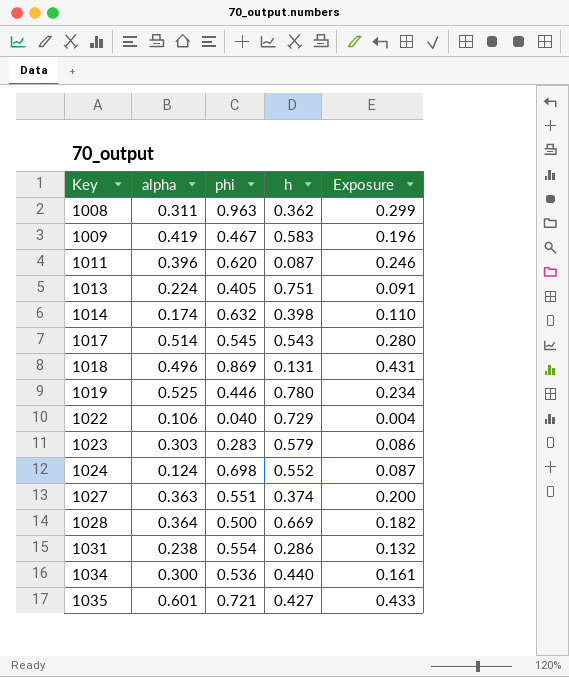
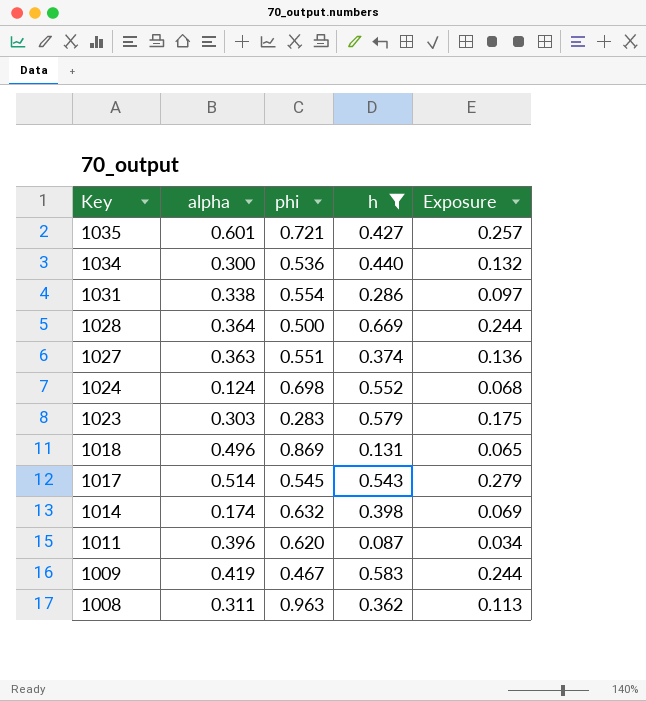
filter: none -> h <= 0.669
row order: Key ascending -> Key descending
column Exposure | formula: [alpha] * [phi] -> [alpha] * [h]
1031 | alpha: 0.238 -> 0.338

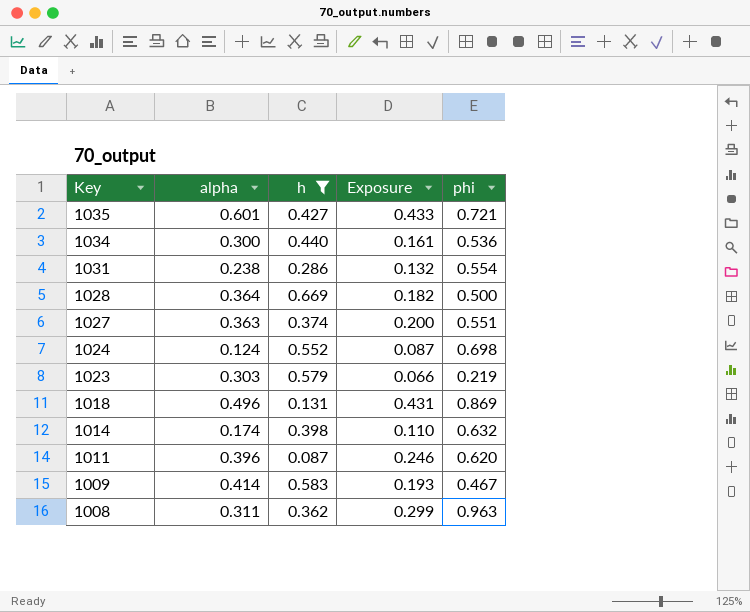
column Exposure | formula: [alpha] * [h] -> [alpha] * [phi]
column phi | position: 3 -> 5
row 1017: 0.514 | 0.545 | 0.543 | 0.279 -> none
1031 | alpha: 0.338 -> 0.238
1023 | phi: 0.283 -> 0.219
1009 | alpha: 0.419 -> 0.414

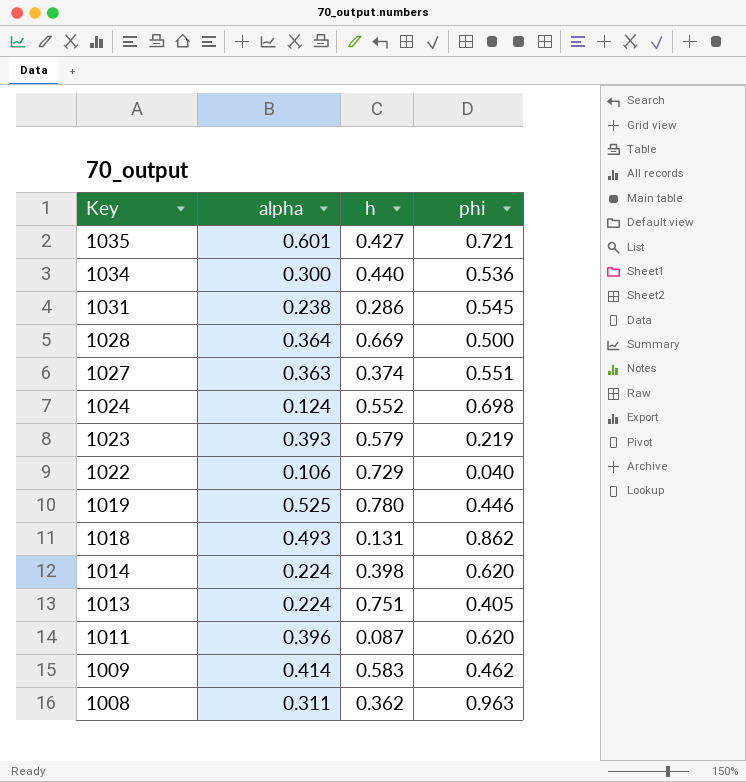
filter: h <= 0.669 -> none
column Exposure | formula: [alpha] * [phi] -> none
1031 | phi: 0.554 -> 0.545
1023 | alpha: 0.303 -> 0.393
1018 | alpha: 0.496 -> 0.493
1018 | phi: 0.869 -> 0.862
1014 | alpha: 0.174 -> 0.224
1014 | phi: 0.632 -> 0.620
1009 | phi: 0.467 -> 0.462

